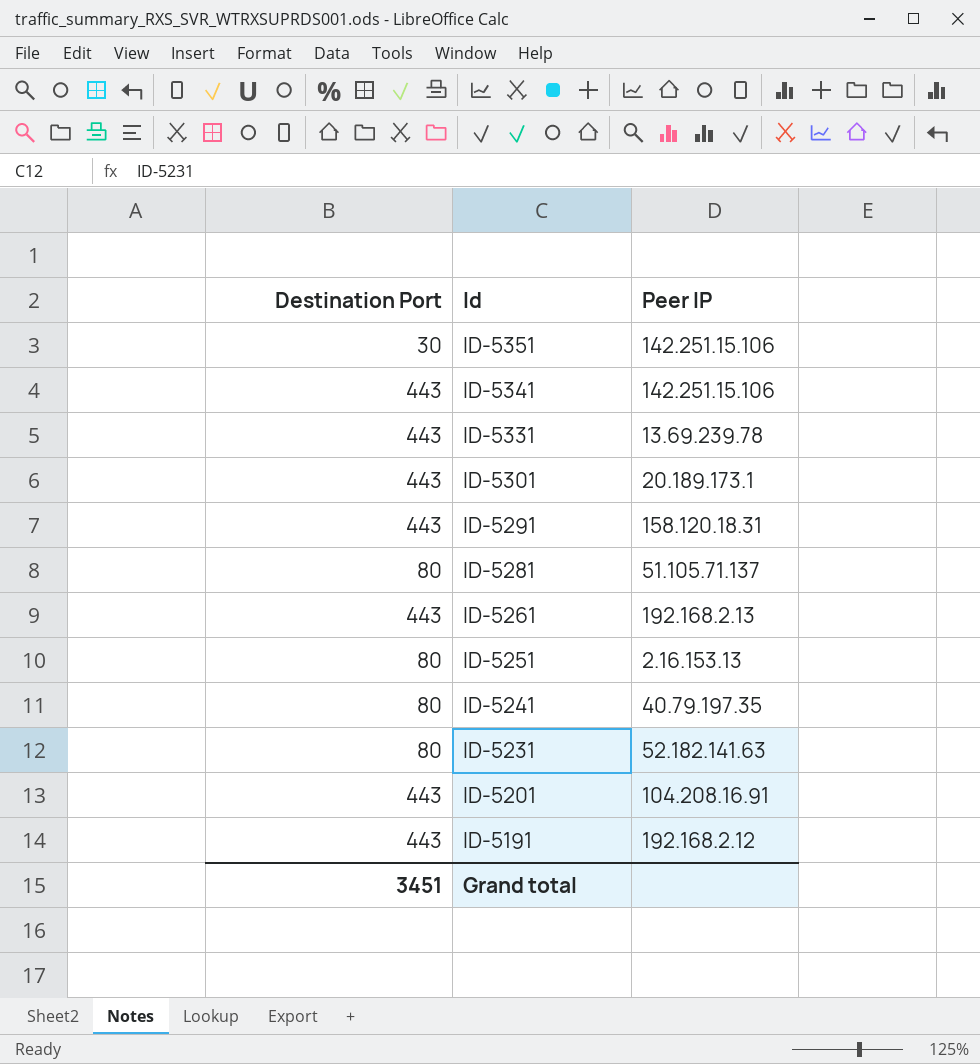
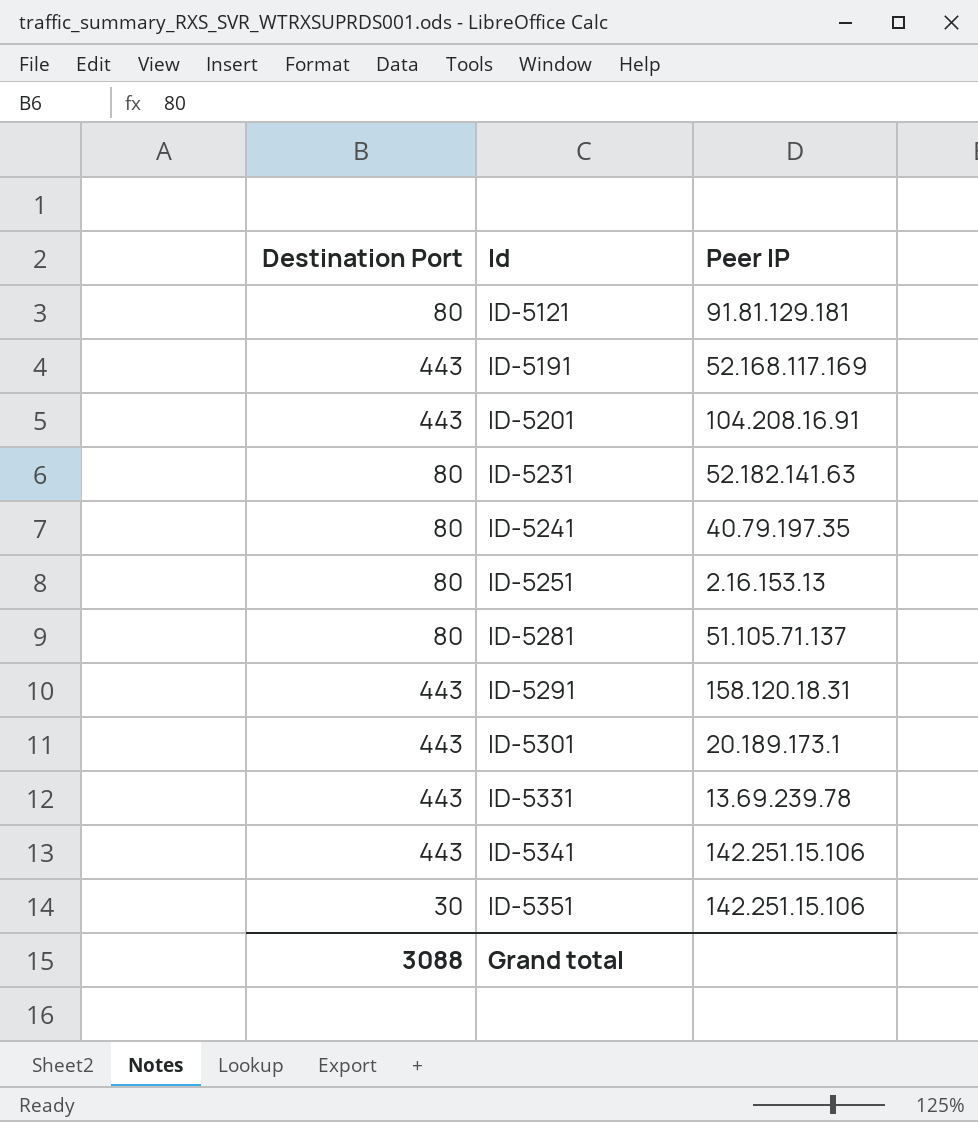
row order: Id descending -> Id ascending
row ID-5261: 443 | 192.168.2.13 -> none
row ID-5121: none -> 80 | 91.81.129.181
ID-5191 | Peer IP: 192.168.2.12 -> 52.168.117.169
Grand total | Destination Port: 3451 -> 3088

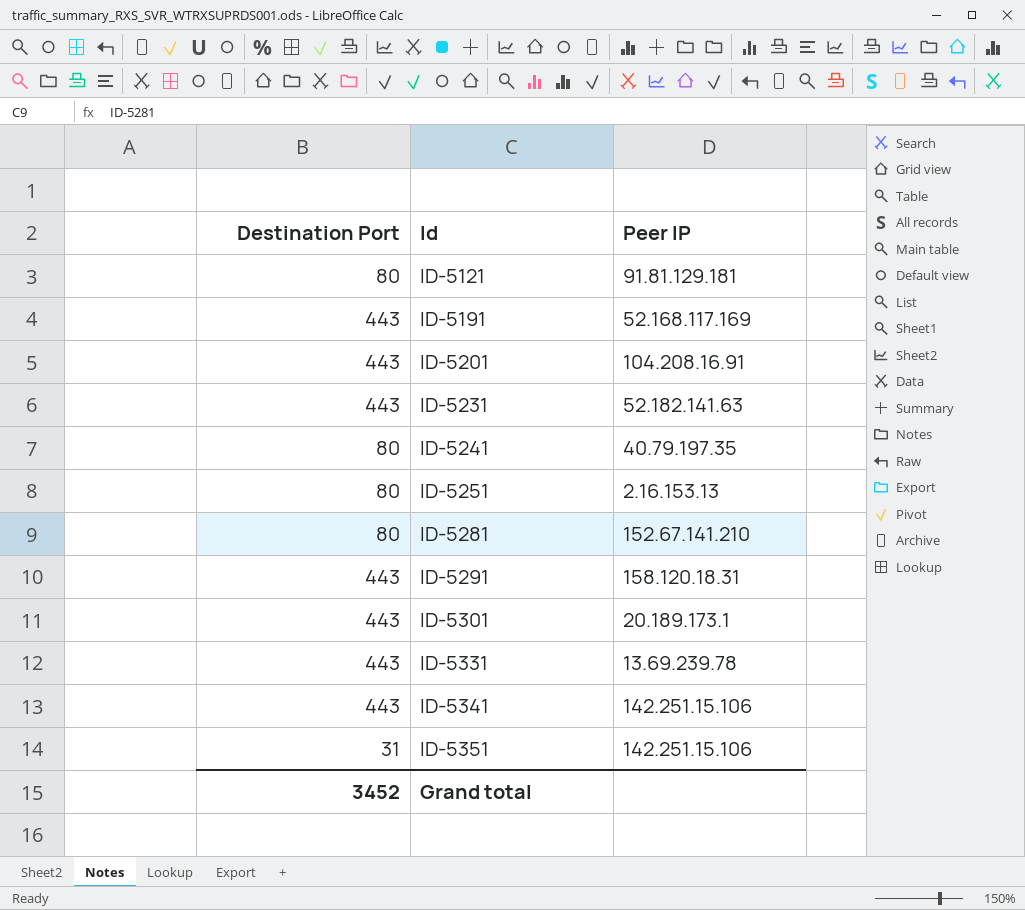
ID-5231 | Destination Port: 80 -> 443
ID-5281 | Peer IP: 51.105.71.137 -> 152.67.141.210
ID-5351 | Destination Port: 30 -> 31
Grand total | Destination Port: 3088 -> 3452

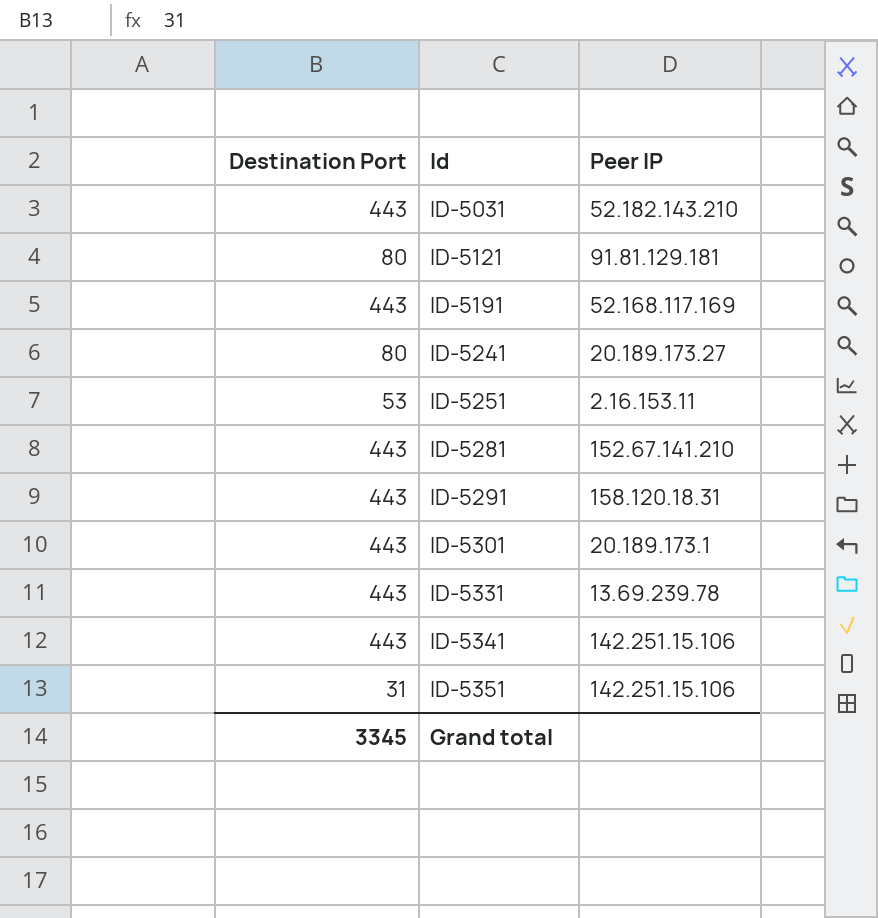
row ID-5201: 443 | 104.208.16.91 -> none
row ID-5231: 443 | 52.182.141.63 -> none
row ID-5031: none -> 443 | 52.182.143.210
ID-5241 | Peer IP: 40.79.197.35 -> 20.189.173.27
ID-5251 | Destination Port: 80 -> 53
ID-5251 | Peer IP: 2.16.153.13 -> 2.16.153.11
ID-5281 | Destination Port: 80 -> 443
Grand total | Destination Port: 3452 -> 3345

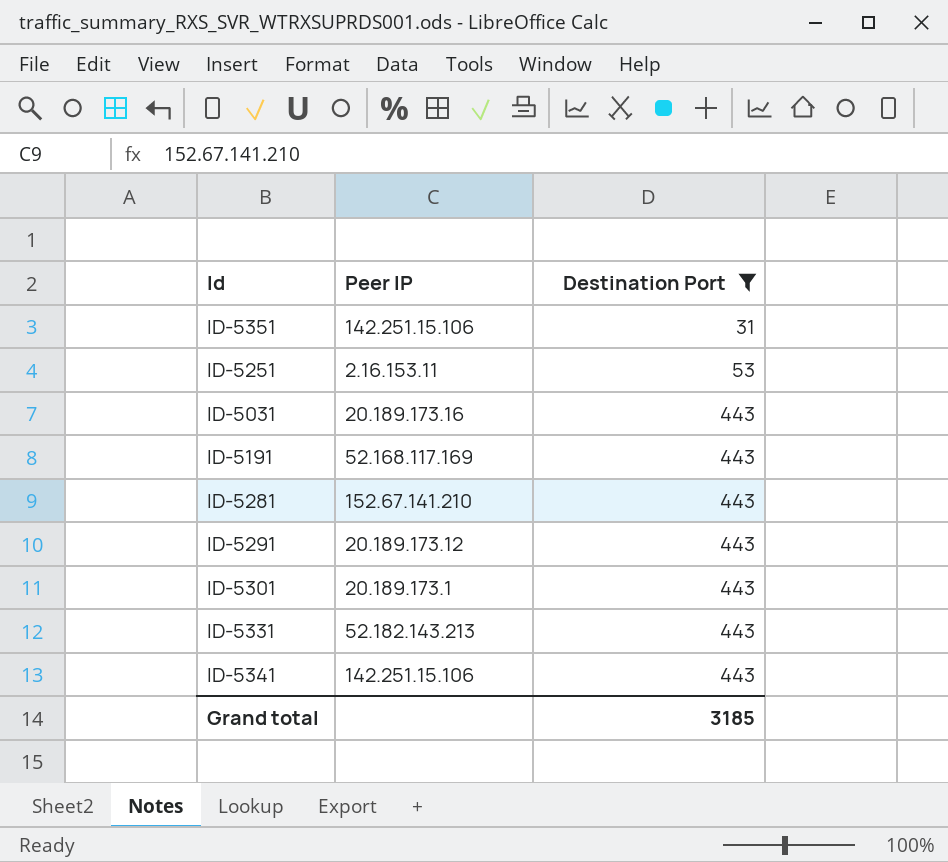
filter: none -> Destination Port != 80
row order: Id ascending -> Destination Port ascending
column Destination Port | position: 1 -> 3
ID-5031 | Peer IP: 52.182.143.210 -> 20.189.173.16
ID-5291 | Peer IP: 158.120.18.31 -> 20.189.173.12
ID-5331 | Peer IP: 13.69.239.78 -> 52.182.143.213
Grand total | Destination Port: 3345 -> 3185

